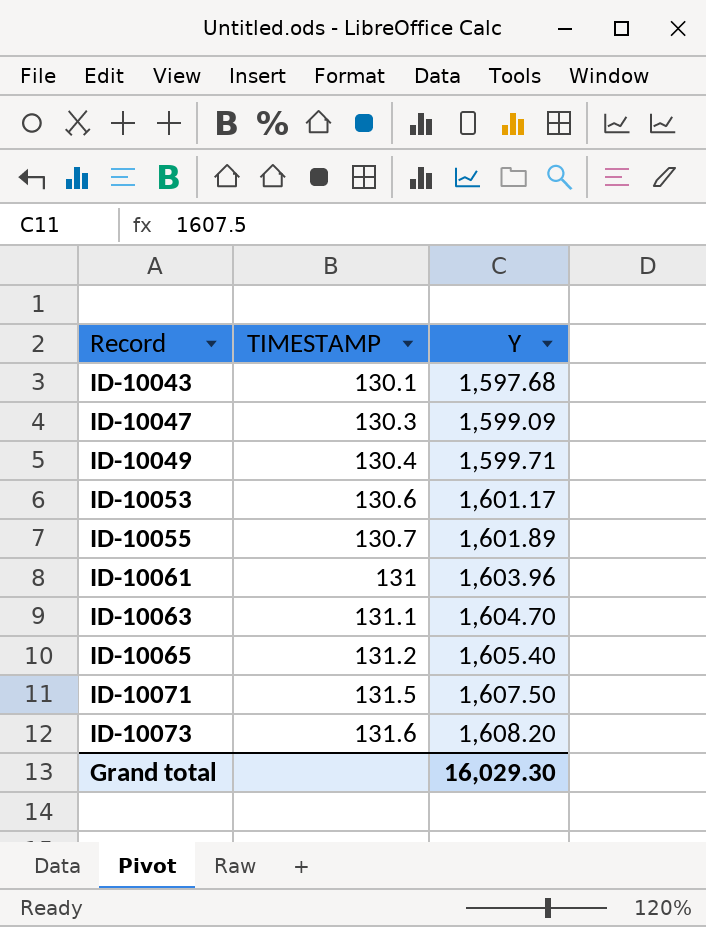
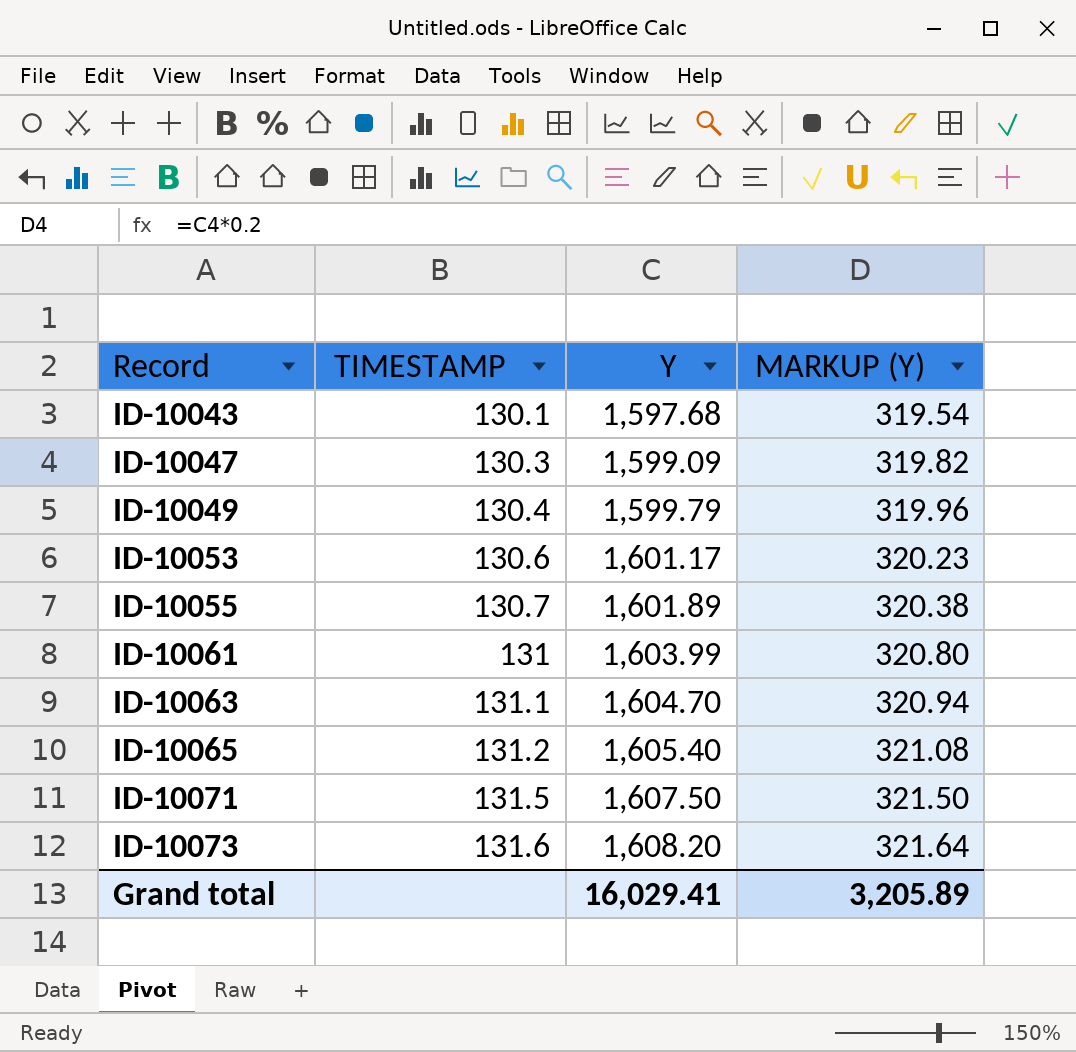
column MARKUP (Y) | formula: none -> [Y] * 0.2
ID-10049 | Y: 1,599.71 -> 1,599.79
ID-10061 | Y: 1,603.96 -> 1,603.99
Grand total | Y: 16,029.30 -> 16,029.41

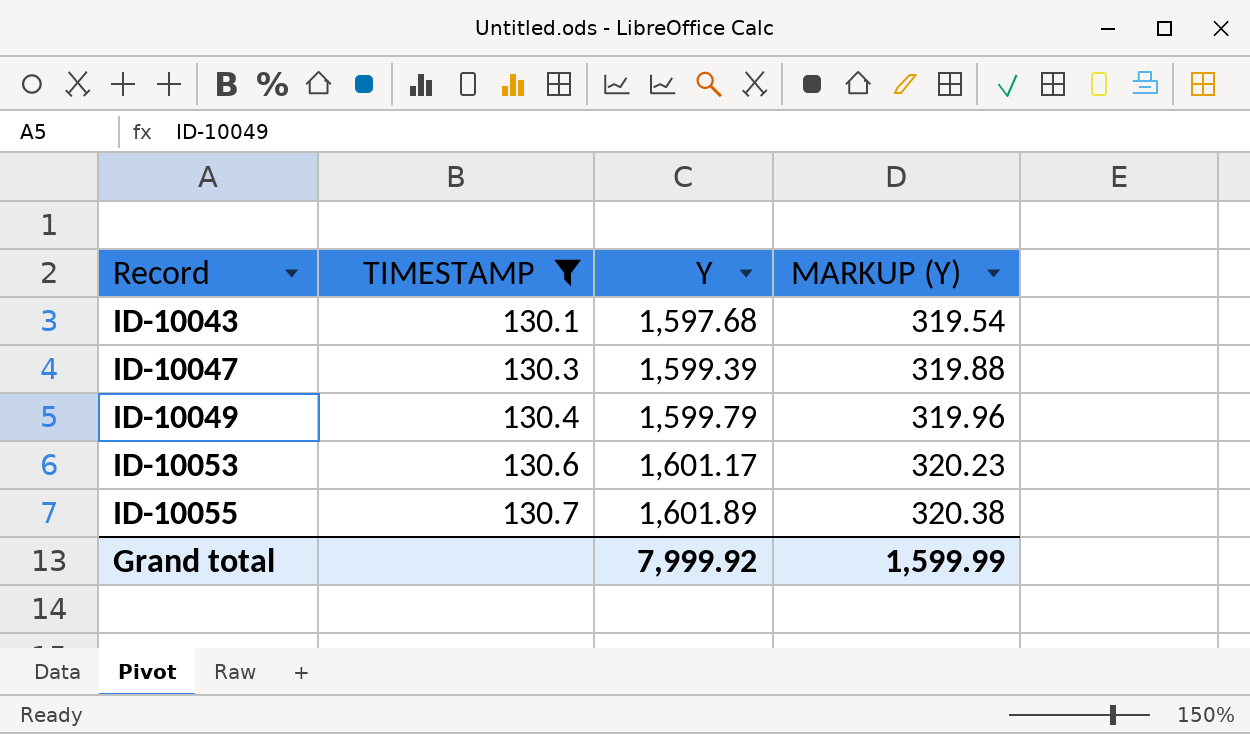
filter: none -> TIMESTAMP <= 130.7
ID-10047 | Y: 1,599.09 -> 1,599.39
ID-10047 | MARKUP (Y): 319.82 -> 319.88
Grand total | Y: 16,029.41 -> 7,999.92
Grand total | MARKUP (Y): 3,205.89 -> 1,599.99

